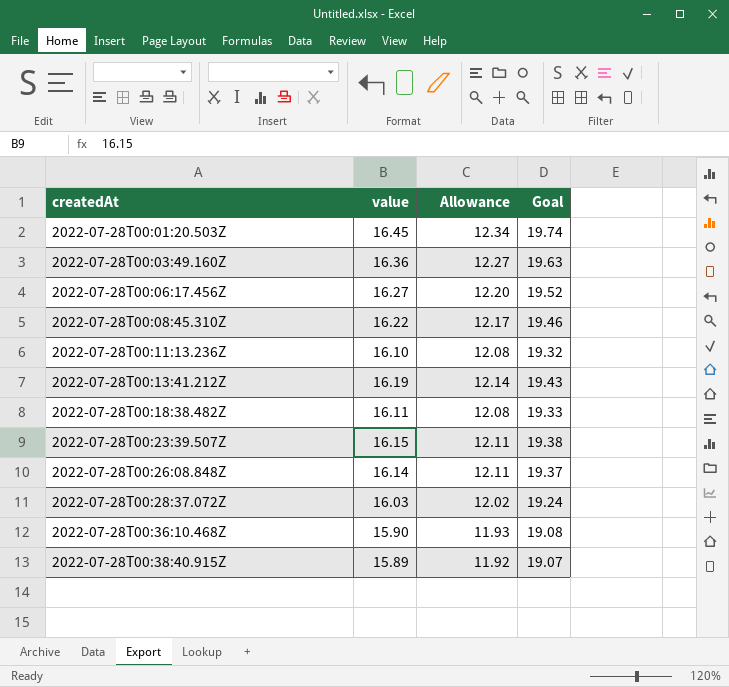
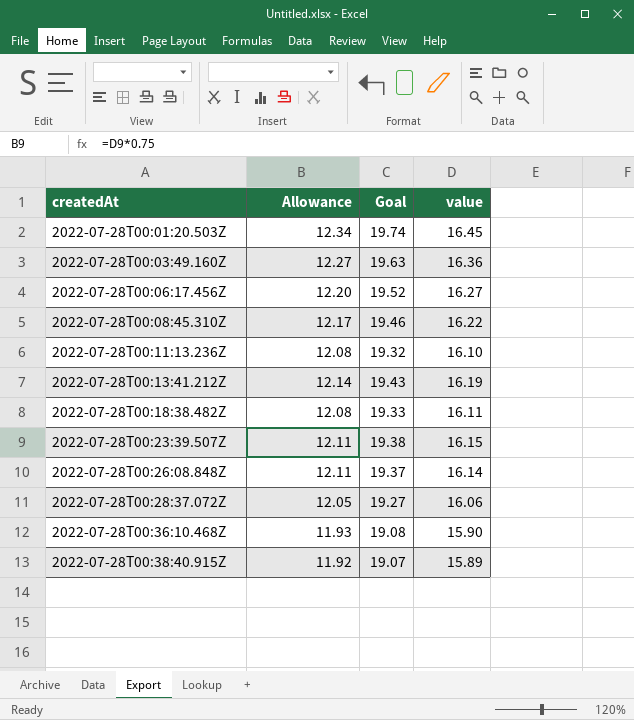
column value | position: 2 -> 4
2022-07-28T00:28:37.072Z | Allowance: 12.02 -> 12.05
2022-07-28T00:28:37.072Z | Goal: 19.24 -> 19.27
2022-07-28T00:28:37.072Z | value: 16.03 -> 16.06

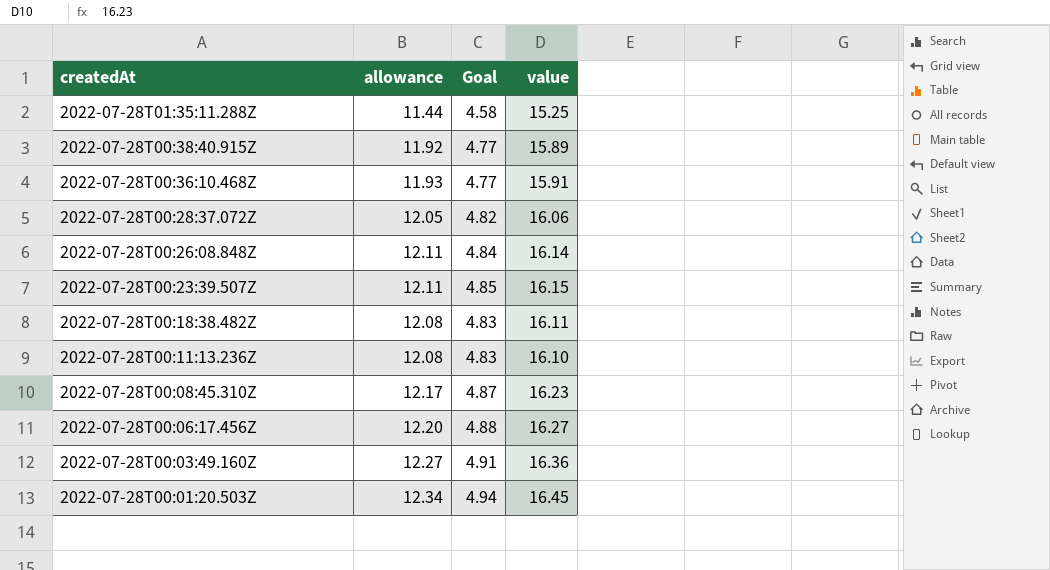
row order: createdAt ascending -> createdAt descending
column name: Allowance -> allowance
column Goal | formula: [value] * 1.2 -> [value] * 0.3
row 2022-07-28T00:13:41.212Z: 12.14 | 19.43 | 16.19 -> none
row 2022-07-28T01:35:11.288Z: none -> 11.44 | 4.58 | 15.25
2022-07-28T00:36:10.468Z | value: 15.90 -> 15.91
2022-07-28T00:08:45.310Z | value: 16.22 -> 16.23

